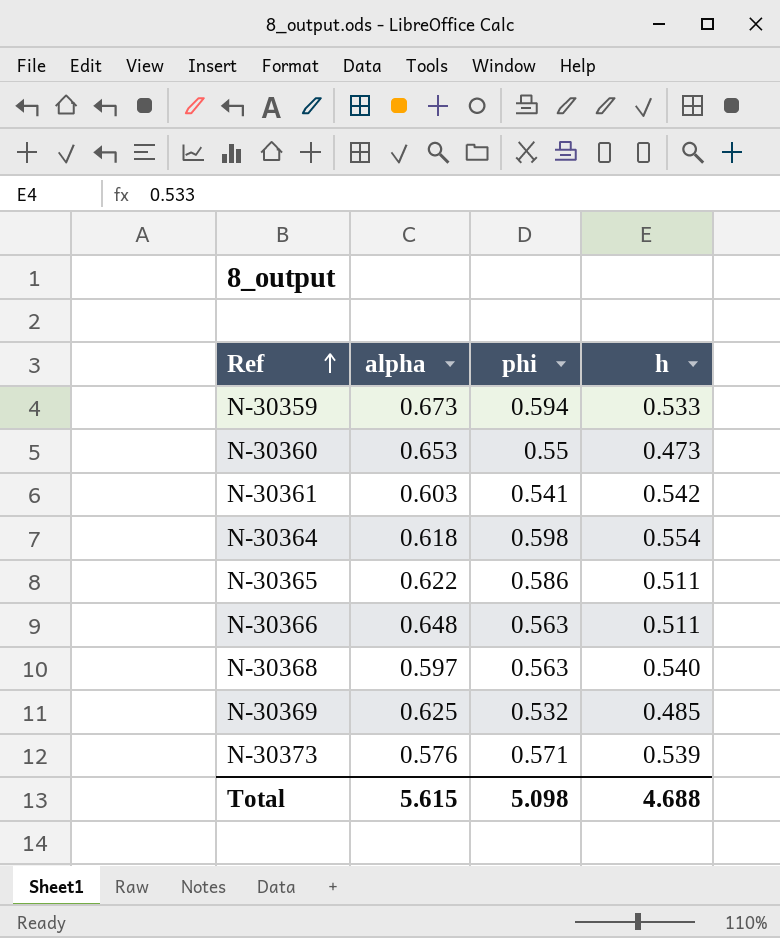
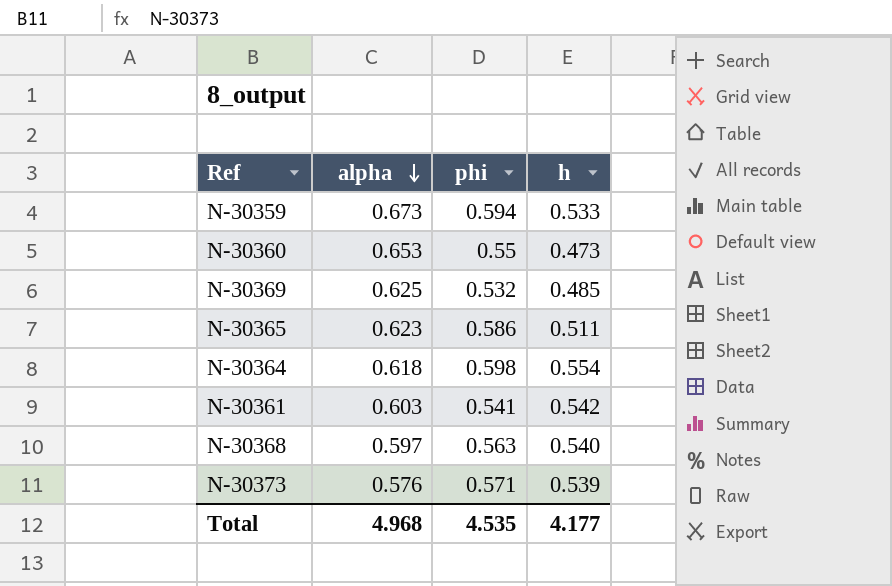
row order: Ref ascending -> alpha descending
row N-30366: 0.648 | 0.563 | 0.511 -> none
N-30365 | alpha: 0.622 -> 0.623
Total | alpha: 5.615 -> 4.968
Total | phi: 5.098 -> 4.535
Total | h: 4.688 -> 4.177

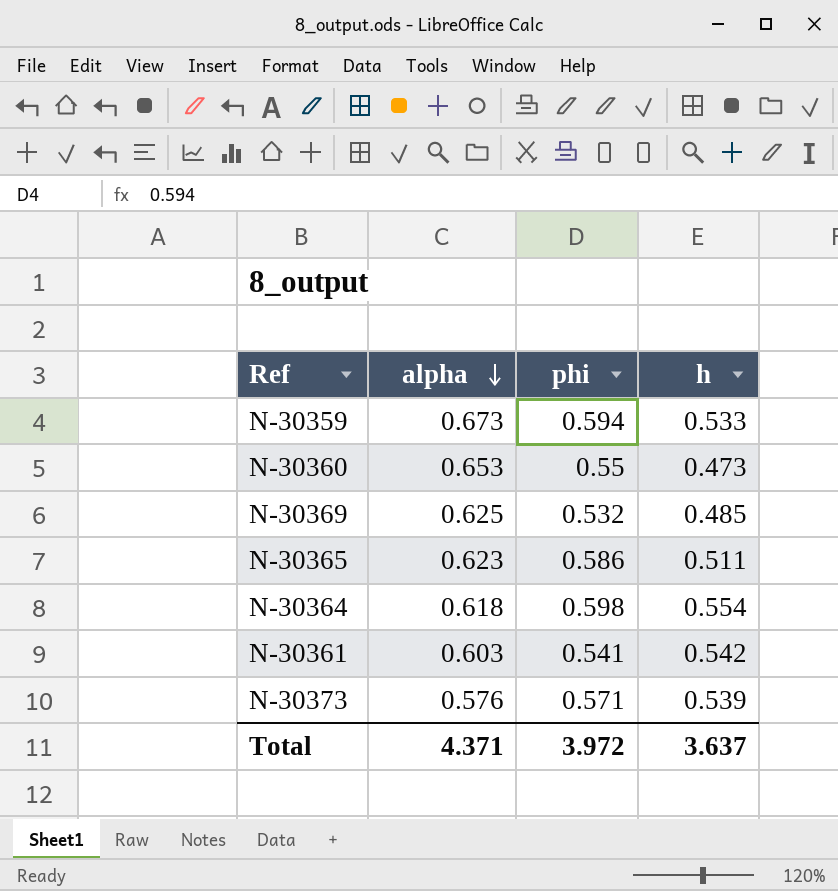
row N-30368: 0.597 | 0.563 | 0.540 -> none
Total | alpha: 4.968 -> 4.371
Total | phi: 4.535 -> 3.972
Total | h: 4.177 -> 3.637

